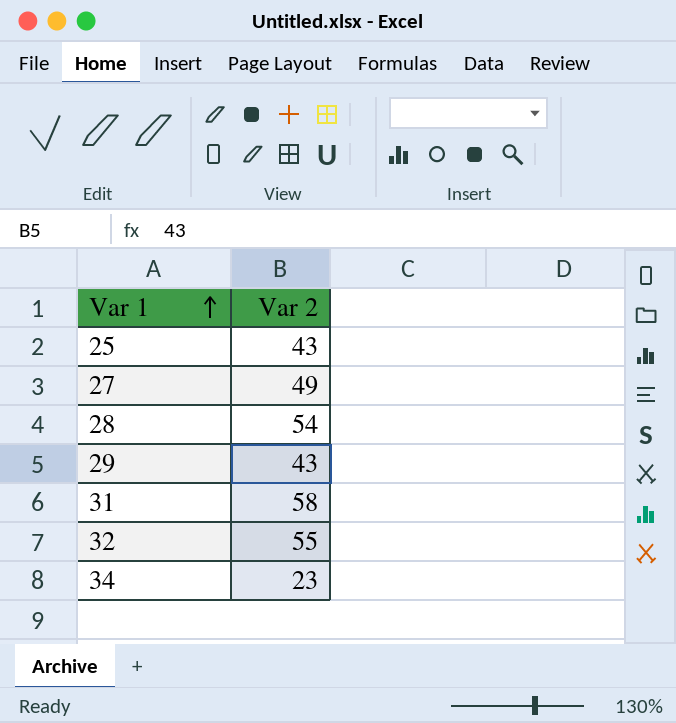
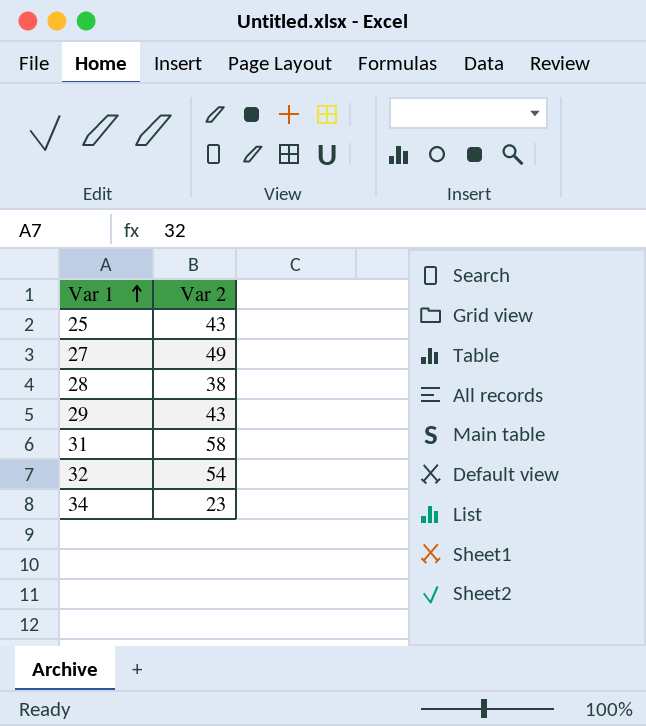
28 | Var 2: 54 -> 38
32 | Var 2: 55 -> 54

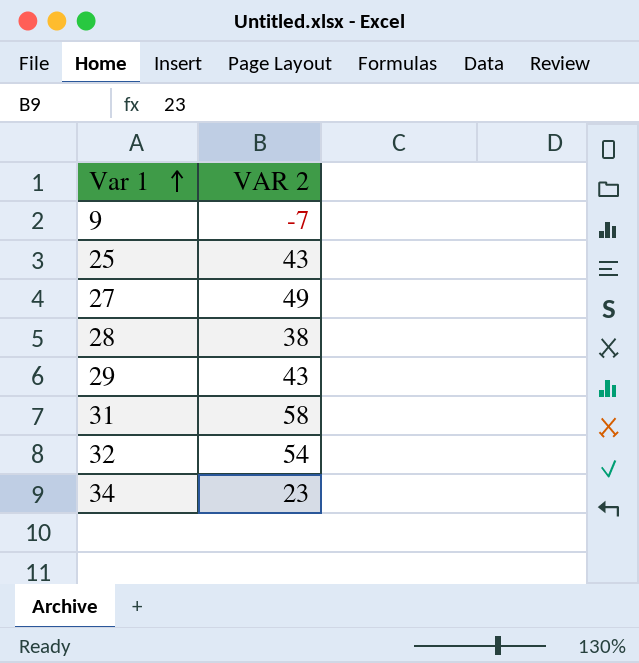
column name: Var 2 -> VAR 2
row 9: none -> -7

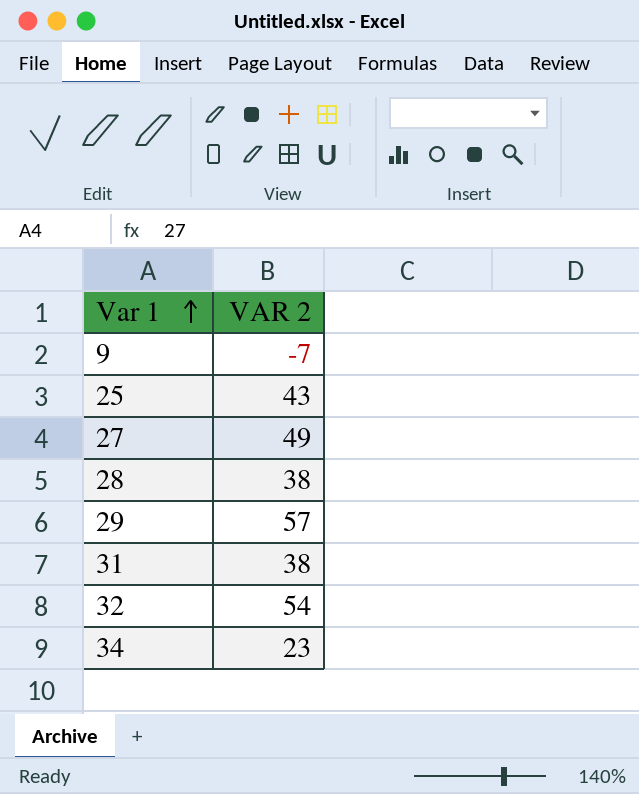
29 | VAR 2: 43 -> 57
31 | VAR 2: 58 -> 38

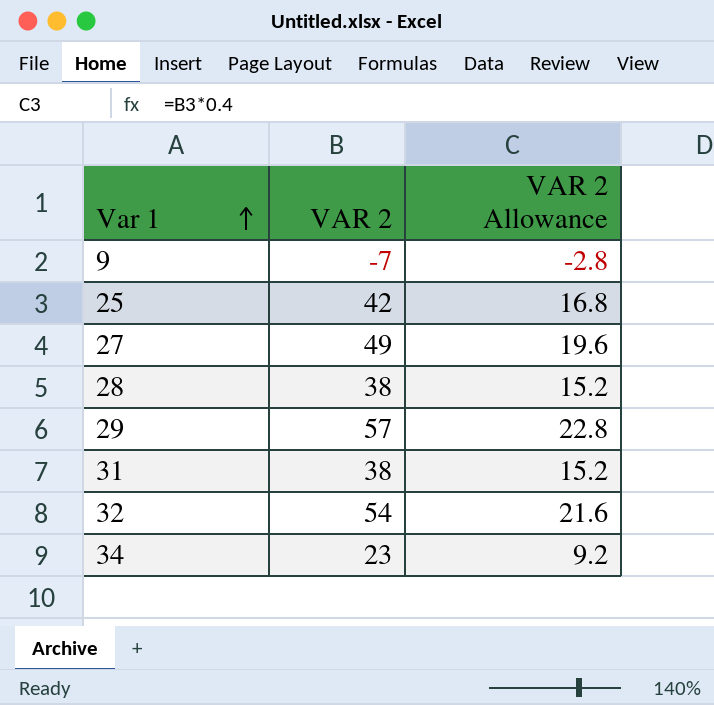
column VAR 2 Allowance | formula: none -> [VAR 2] * 0.4
25 | VAR 2: 43 -> 42

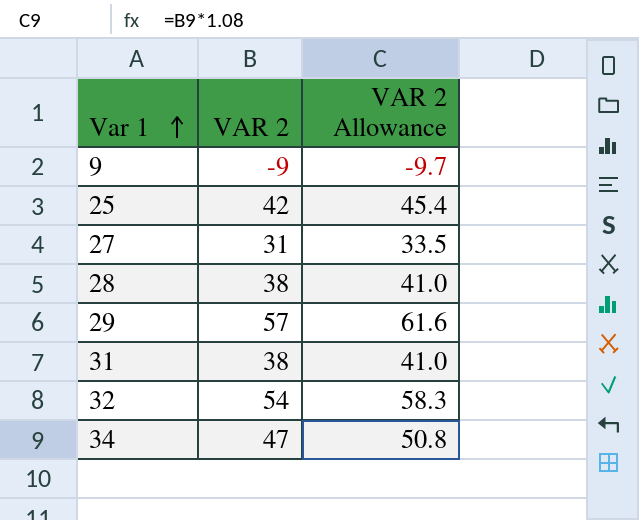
column VAR 2 Allowance | formula: [VAR 2] * 0.4 -> [VAR 2] * 1.08
9 | VAR 2: -7 -> -9
27 | VAR 2: 49 -> 31
34 | VAR 2: 23 -> 47

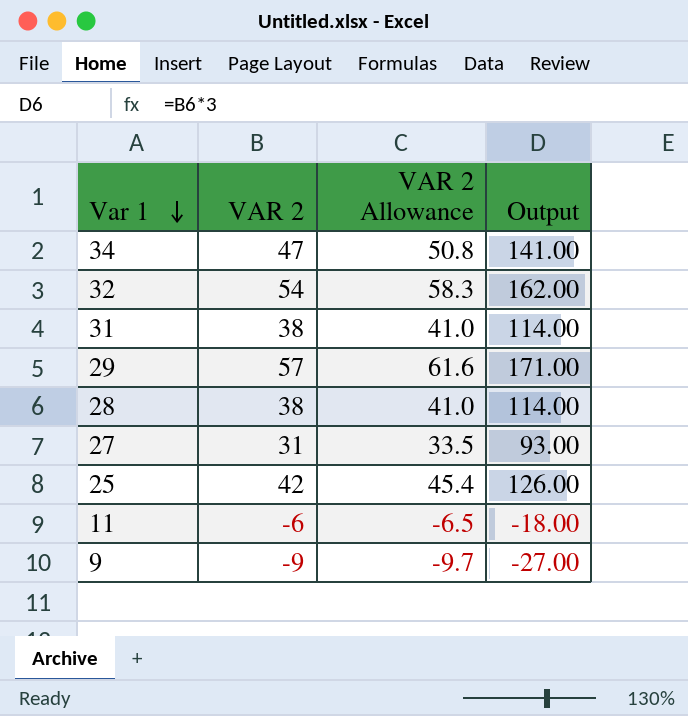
row order: Var 1 ascending -> Var 1 descending
column Output | formula: none -> [VAR 2] * 3
row 11: none -> -6 | -6.5 | -18.00

